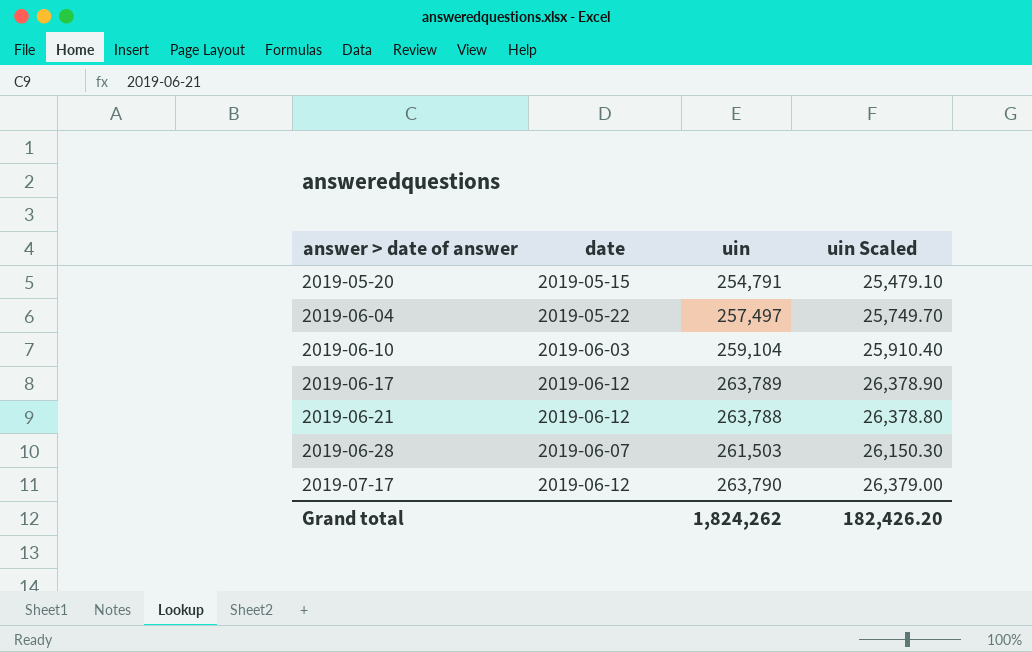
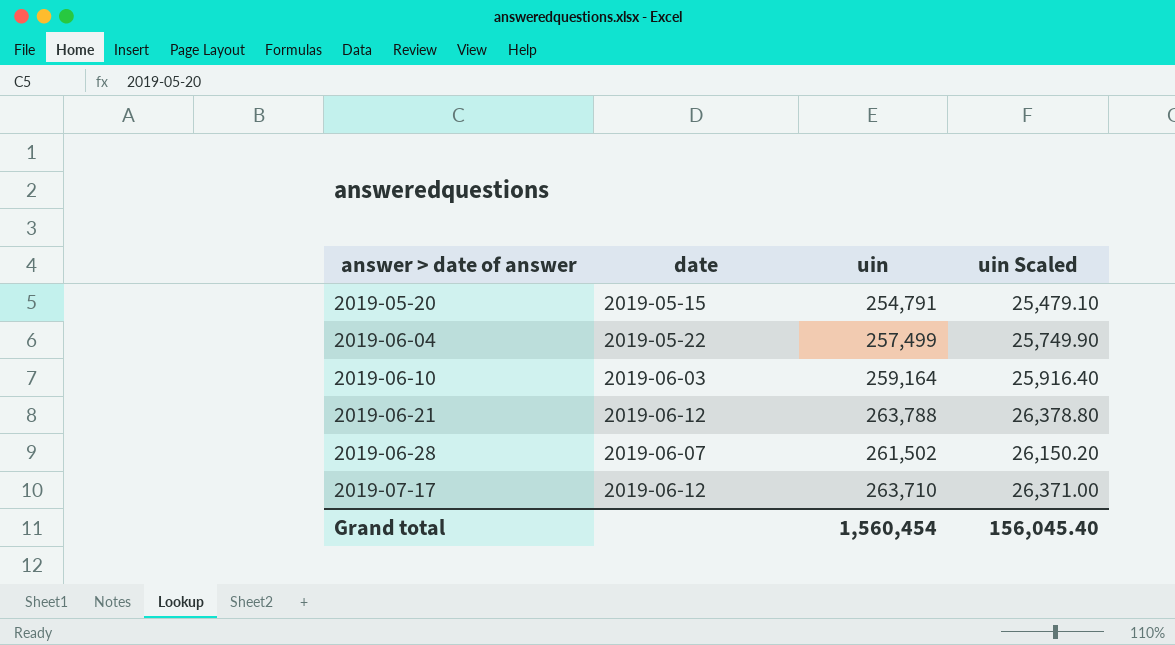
row 2019-06-17: 2019-06-12 | 263,789 | 26,378.90 -> none
2019-06-04 | uin: 257,497 -> 257,499
2019-06-04 | uin Scaled: 25,749.70 -> 25,749.90
2019-06-10 | uin: 259,104 -> 259,164
2019-06-10 | uin Scaled: 25,910.40 -> 25,916.40
2019-06-28 | uin: 261,503 -> 261,502
2019-06-28 | uin Scaled: 26,150.30 -> 26,150.20
2019-07-17 | uin: 263,790 -> 263,710
2019-07-17 | uin Scaled: 26,379.00 -> 26,371.00
Grand total | uin: 1,824,262 -> 1,560,454
Grand total | uin Scaled: 182,426.20 -> 156,045.40

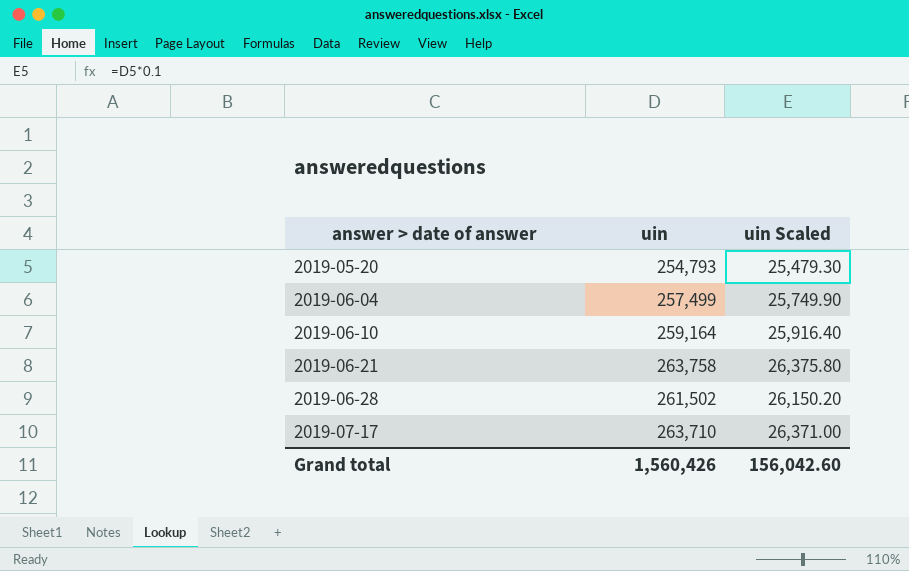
column date | position: 2 -> none
2019-05-20 | uin: 254,791 -> 254,793
2019-05-20 | uin Scaled: 25,479.10 -> 25,479.30
2019-06-21 | uin: 263,788 -> 263,758
2019-06-21 | uin Scaled: 26,378.80 -> 26,375.80
Grand total | uin: 1,560,454 -> 1,560,426
Grand total | uin Scaled: 156,045.40 -> 156,042.60

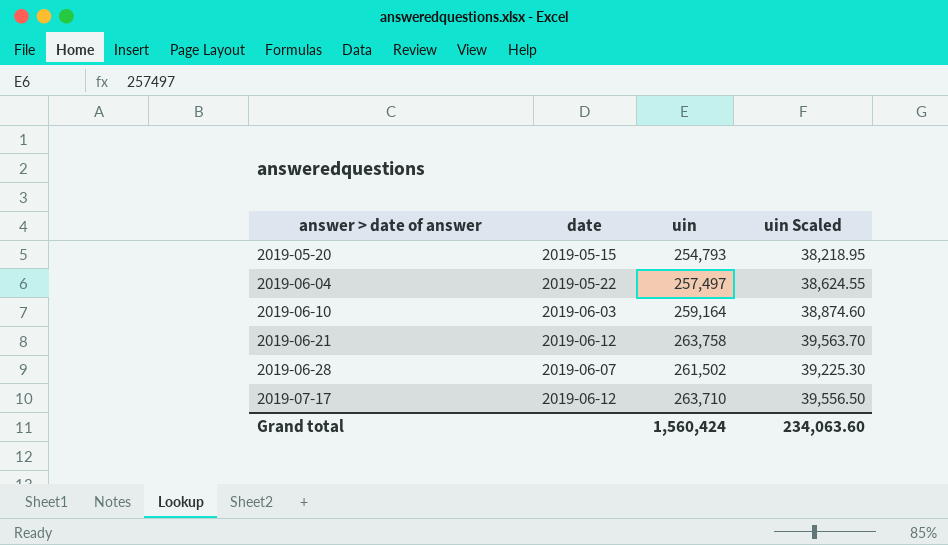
column date | position: none -> 2
column uin Scaled | formula: [uin] * 0.1 -> [uin] * 0.15
2019-06-04 | uin: 257,499 -> 257,497
Grand total | uin: 1,560,426 -> 1,560,424
Grand total | uin Scaled: 156,042.60 -> 234,063.60

